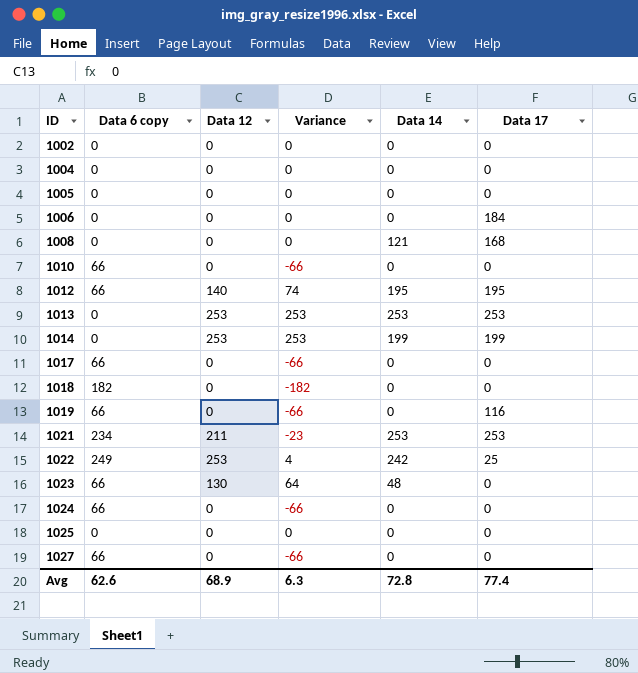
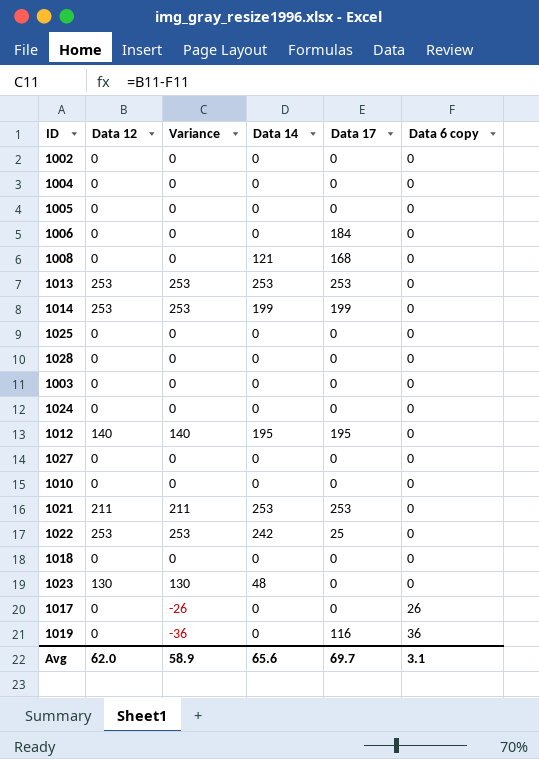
row order: ID ascending -> Data 6 copy ascending
column Data 6 copy | position: 2 -> 6
row 1028: none -> 0 | 0 | 0 | 0 | 0
row 1003: none -> 0 | 0 | 0 | 0 | 0
1024 | Variance: -66 -> 0
1024 | Data 6 copy: 66 -> 0
1012 | Variance: 74 -> 140
1012 | Data 6 copy: 66 -> 0
1027 | Variance: -66 -> 0
1027 | Data 6 copy: 66 -> 0
1010 | Variance: -66 -> 0
1010 | Data 6 copy: 66 -> 0
1021 | Variance: -23 -> 211
1021 | Data 6 copy: 234 -> 0
1022 | Variance: 4 -> 253
1022 | Data 6 copy: 249 -> 0
1018 | Variance: -182 -> 0
1018 | Data 6 copy: 182 -> 0
1023 | Variance: 64 -> 130
1023 | Data 6 copy: 66 -> 0
1017 | Variance: -66 -> -26
1017 | Data 6 copy: 66 -> 26
1019 | Variance: -66 -> -36
1019 | Data 6 copy: 66 -> 36
Avg | Data 12: 68.9 -> 62.0
Avg | Variance: 6.3 -> 58.9
Avg | Data 14: 72.8 -> 65.6
Avg | Data 17: 77.4 -> 69.7
Avg | Data 6 copy: 62.6 -> 3.1

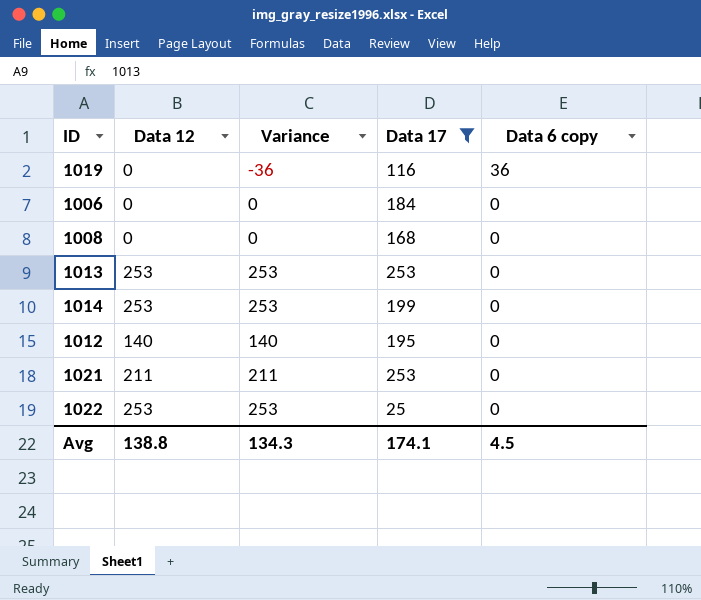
filter: none -> Data 17 != 0
row order: Data 6 copy ascending -> Data 6 copy descending
column Data 14 | position: 4 -> none
Avg | Data 12: 62.0 -> 138.8
Avg | Variance: 58.9 -> 134.3
Avg | Data 17: 69.7 -> 174.1
Avg | Data 6 copy: 3.1 -> 4.5

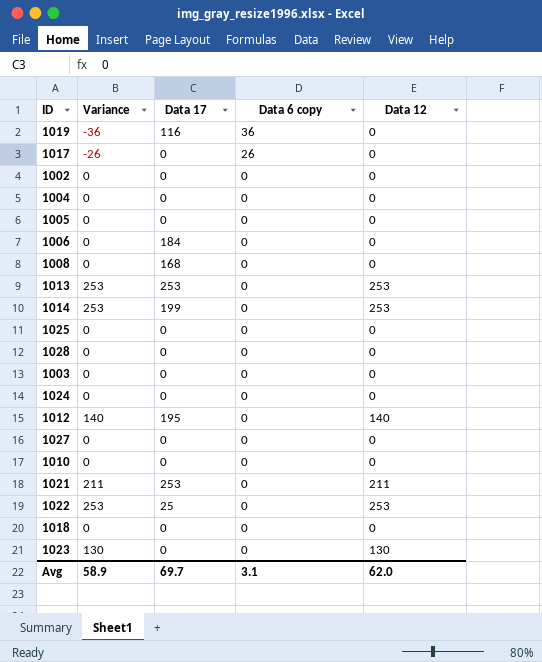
filter: Data 17 != 0 -> none
column Data 12 | position: 2 -> 5
Avg | Variance: 134.3 -> 58.9
Avg | Data 17: 174.1 -> 69.7
Avg | Data 6 copy: 4.5 -> 3.1
Avg | Data 12: 138.8 -> 62.0

